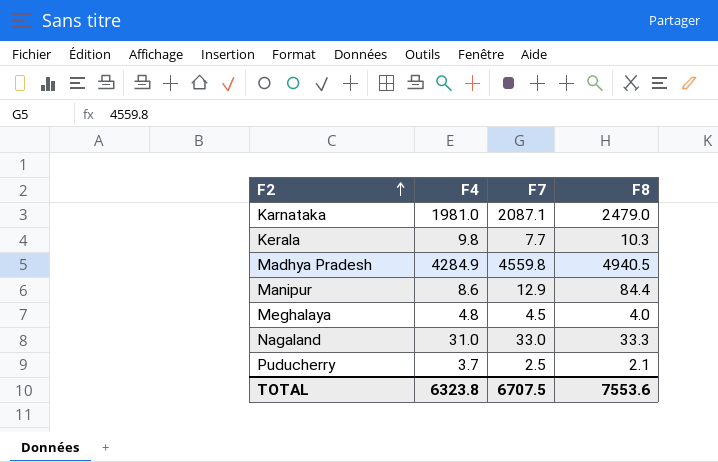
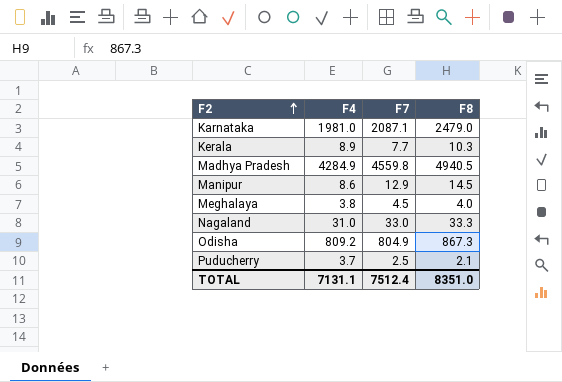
Kerala | F4: 9.8 -> 8.9
Manipur | F8: 84.4 -> 14.5
Meghalaya | F4: 4.8 -> 3.8
row Odisha: none -> 809.2 | 804.9 | 867.3
TOTAL | F4: 6323.8 -> 7131.1
TOTAL | F7: 6707.5 -> 7512.4
TOTAL | F8: 7553.6 -> 8351.0

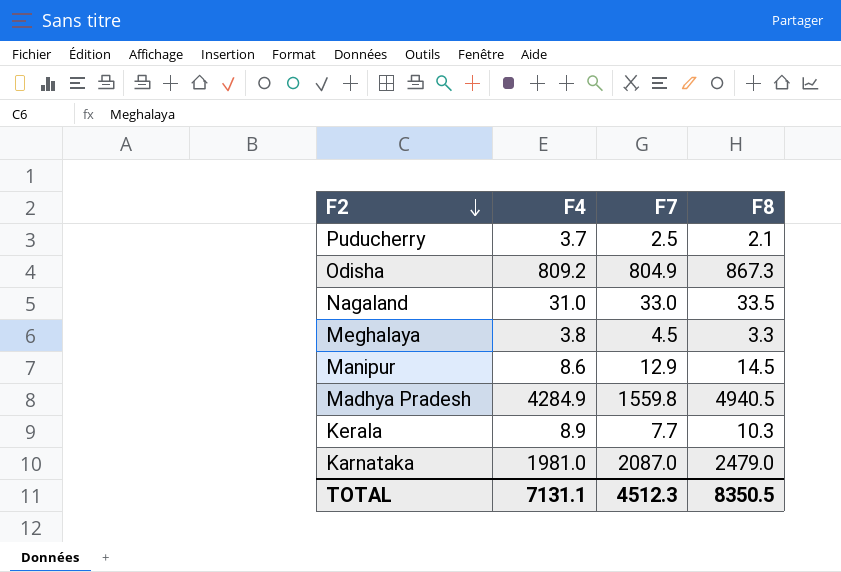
row order: F2 ascending -> F2 descending
Nagaland | F8: 33.3 -> 33.5
Meghalaya | F8: 4.0 -> 3.3
Madhya Pradesh | F7: 4559.8 -> 1559.8
Karnataka | F7: 2087.1 -> 2087.0
TOTAL | F7: 7512.4 -> 4512.3
TOTAL | F8: 8351.0 -> 8350.5

